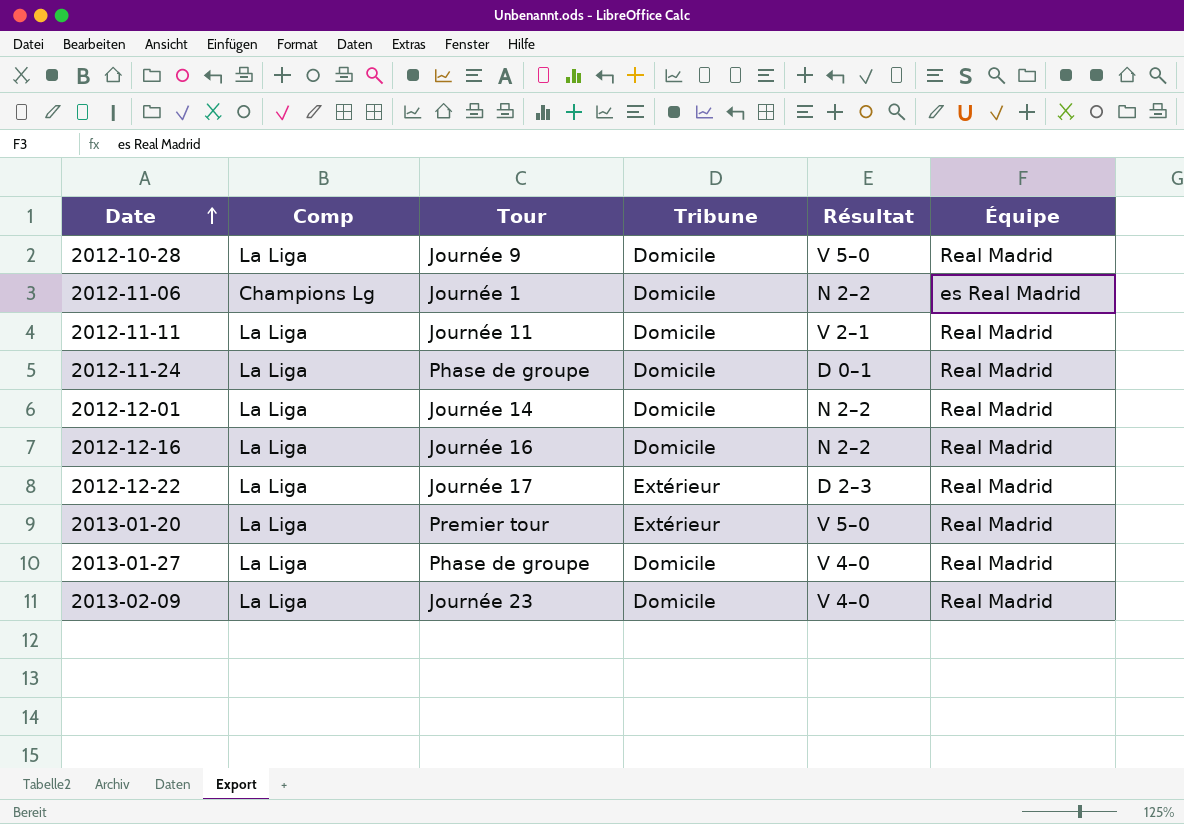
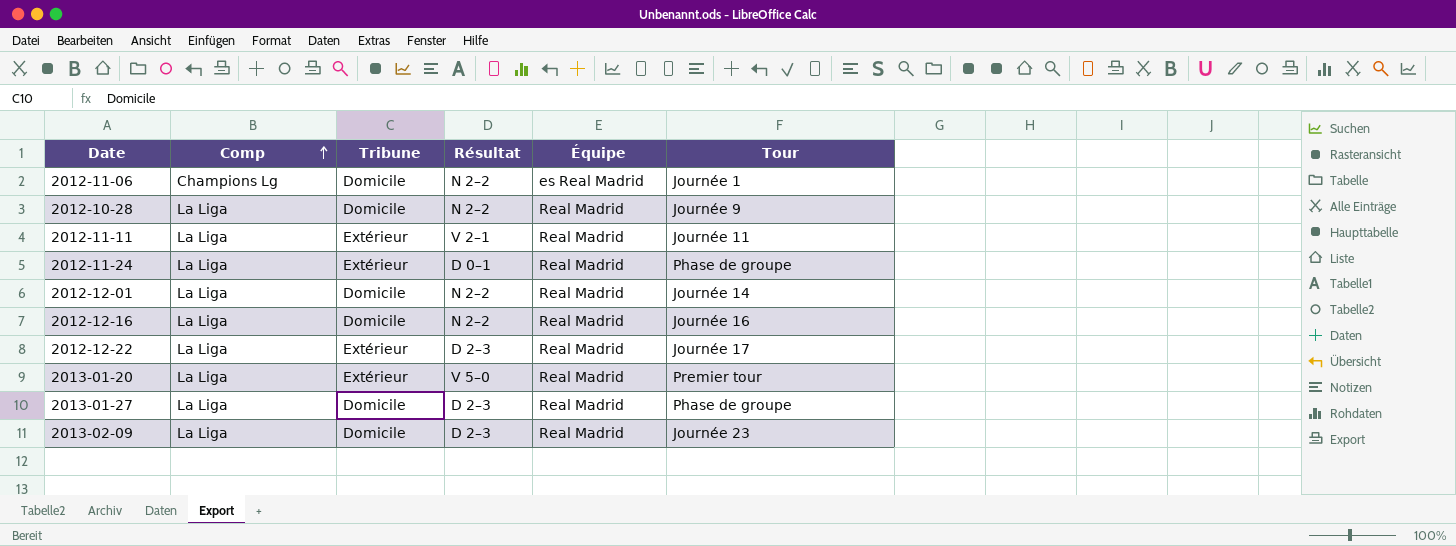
row order: Date ascending -> Comp ascending
column Tour | position: 3 -> 6
2012-10-28 | Résultat: V 5–0 -> N 2–2
2012-11-11 | Tribune: Domicile -> Extérieur
2012-11-24 | Tribune: Domicile -> Extérieur
2013-01-27 | Résultat: V 4–0 -> D 2–3
2013-02-09 | Résultat: V 4–0 -> D 2–3

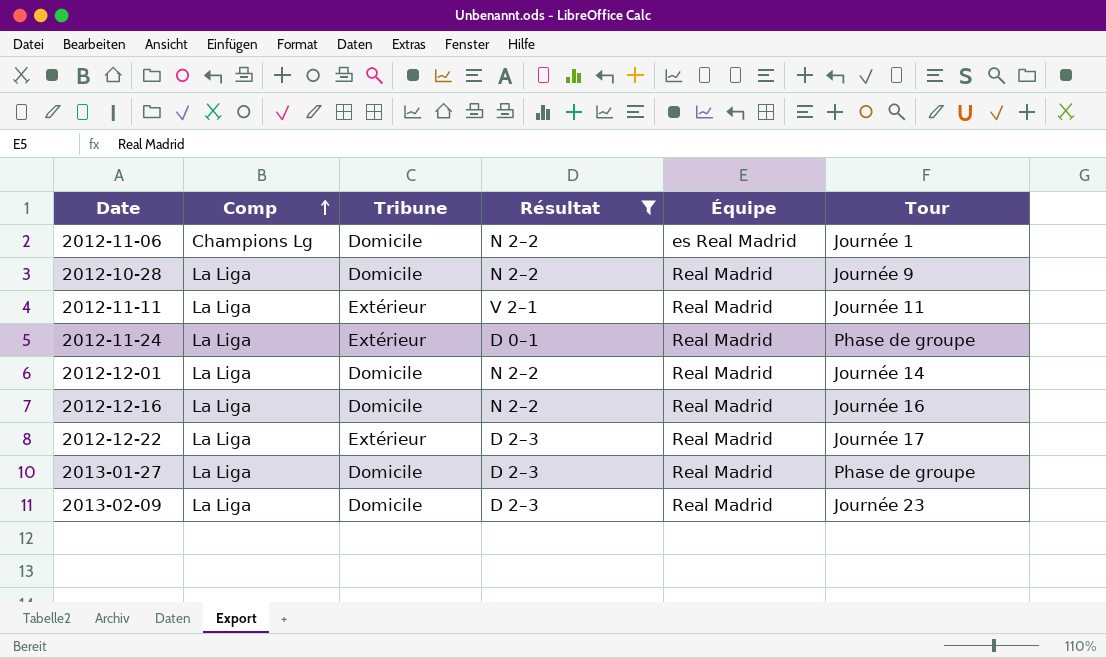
filter: none -> Résultat != V 5–0

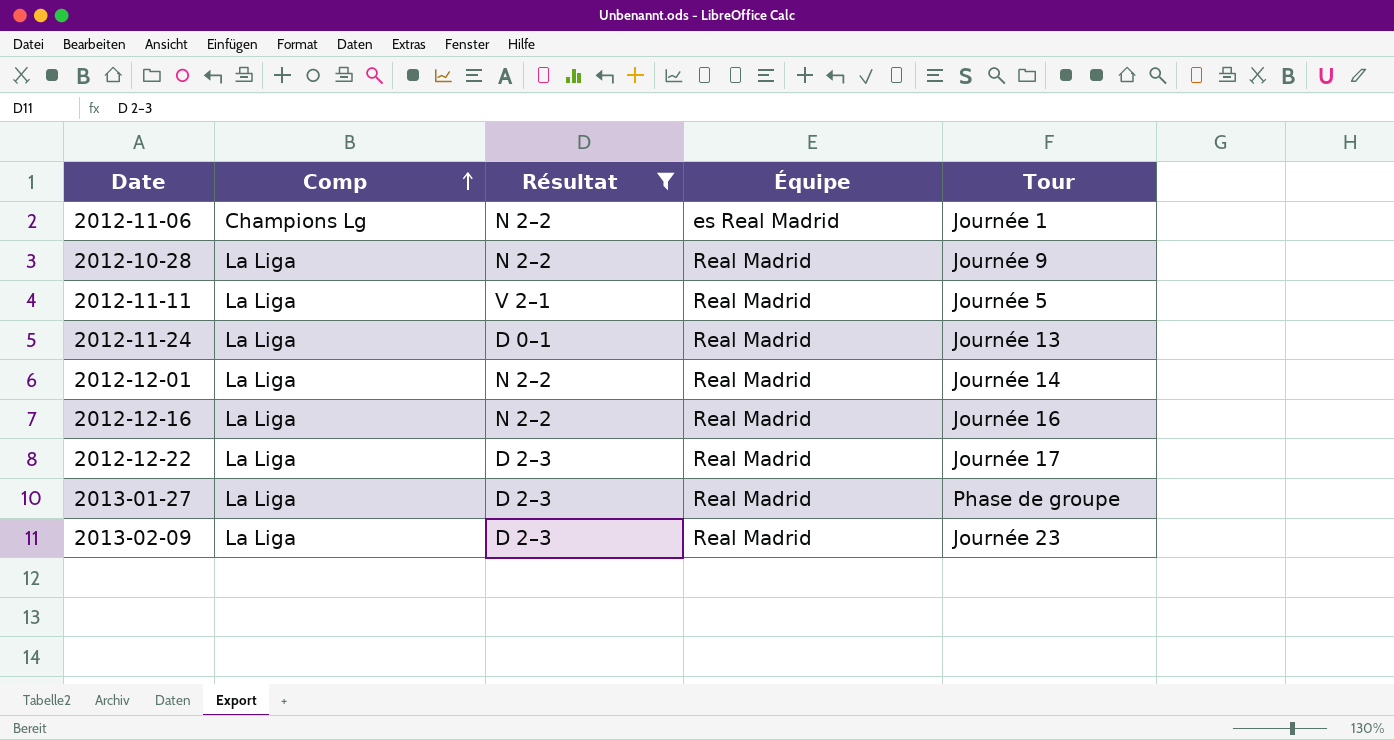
column Tribune | position: 3 -> none
2012-11-11 | Tour: Journée 11 -> Journée 5
2012-11-24 | Tour: Phase de groupe -> Journée 13

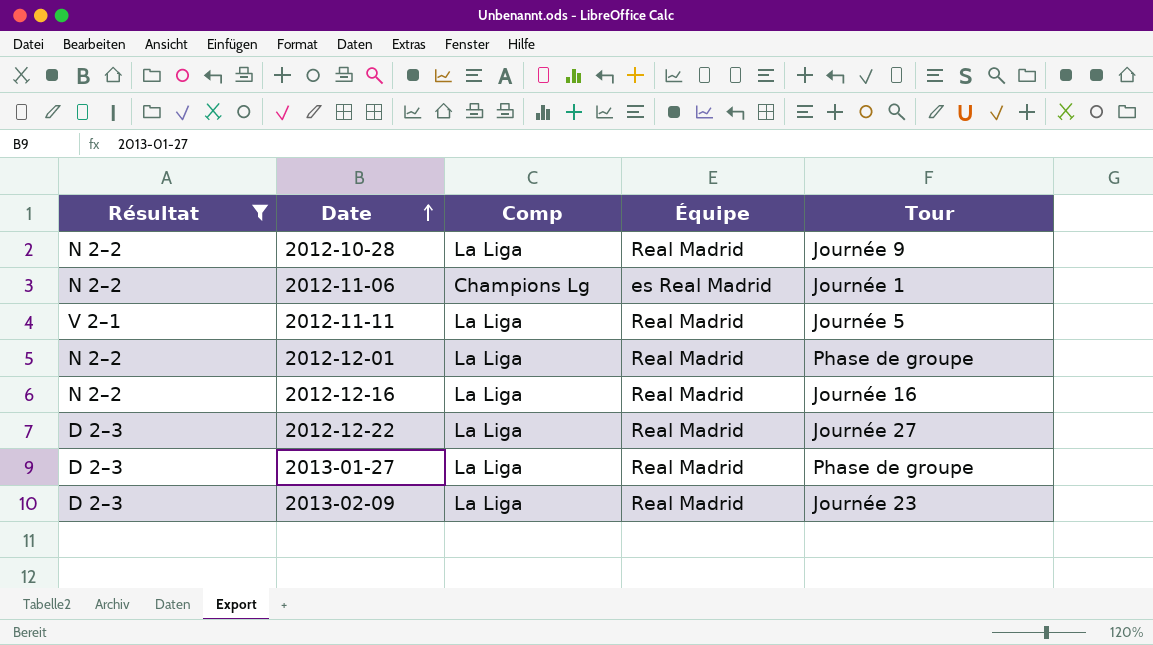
row order: Comp ascending -> Date ascending
column Résultat | position: 3 -> 1
row 2012-11-24: La Liga | D 0–1 | Real Madrid | Journée 13 -> none
2012-12-01 | Tour: Journée 14 -> Phase de groupe
2012-12-22 | Tour: Journée 17 -> Journée 27

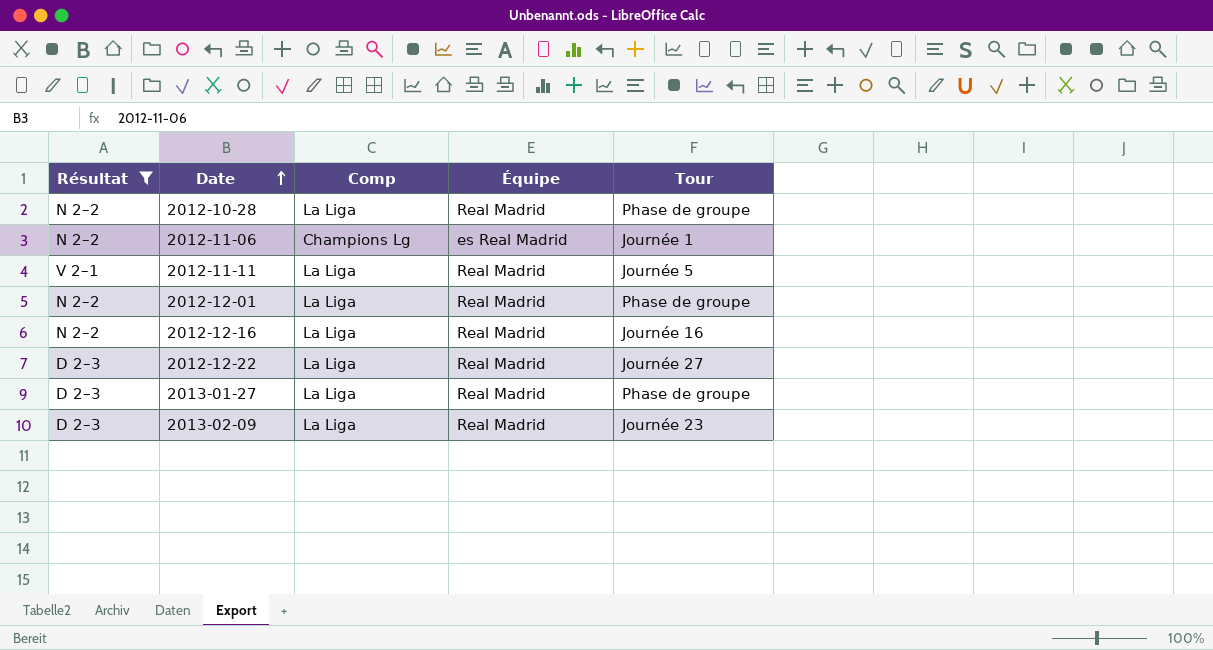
2012-10-28 | Tour: Journée 9 -> Phase de groupe

